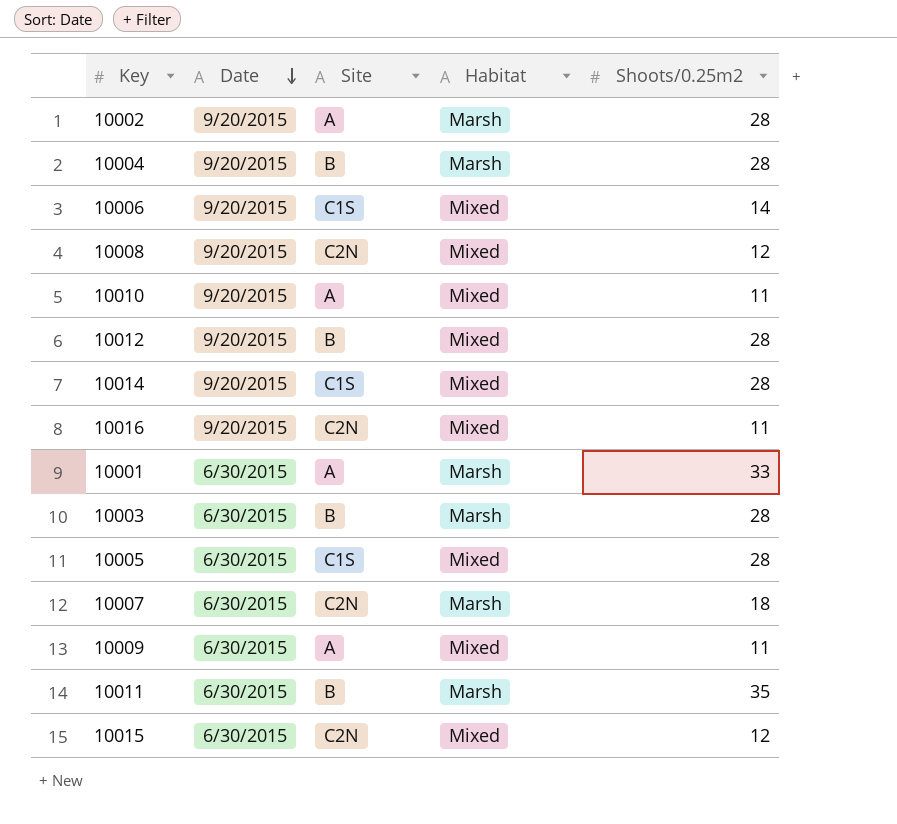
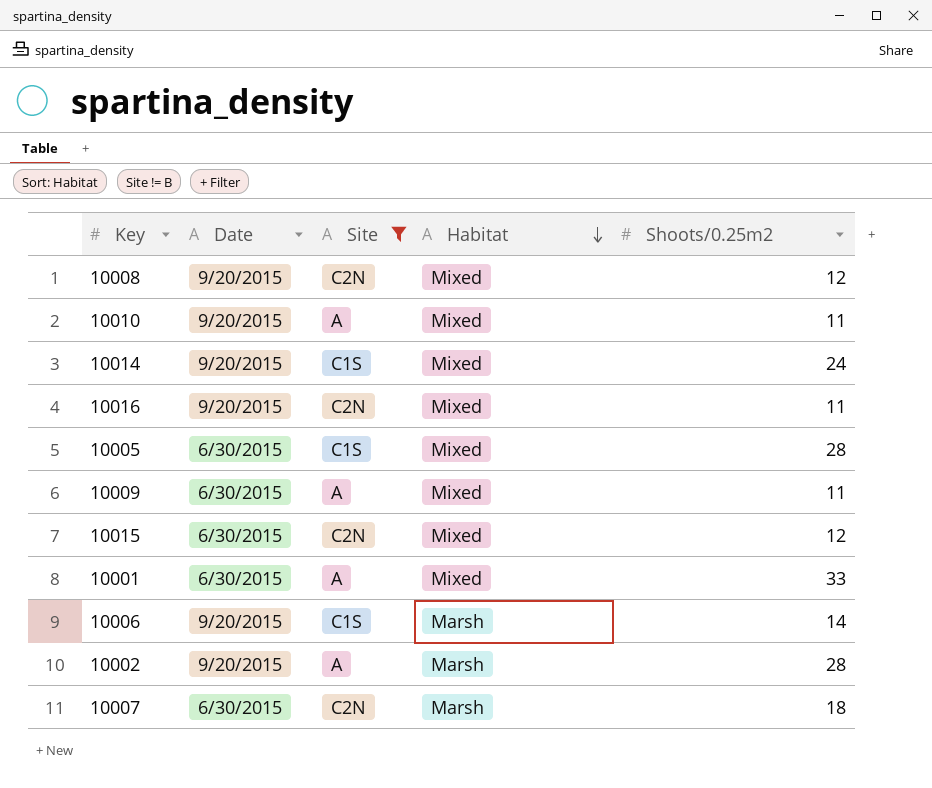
filter: none -> Site != B
row order: Date descending -> Habitat descending
10014 | Shoots/0.25m2: 28 -> 24
10001 | Habitat: Marsh -> Mixed
10006 | Habitat: Mixed -> Marsh

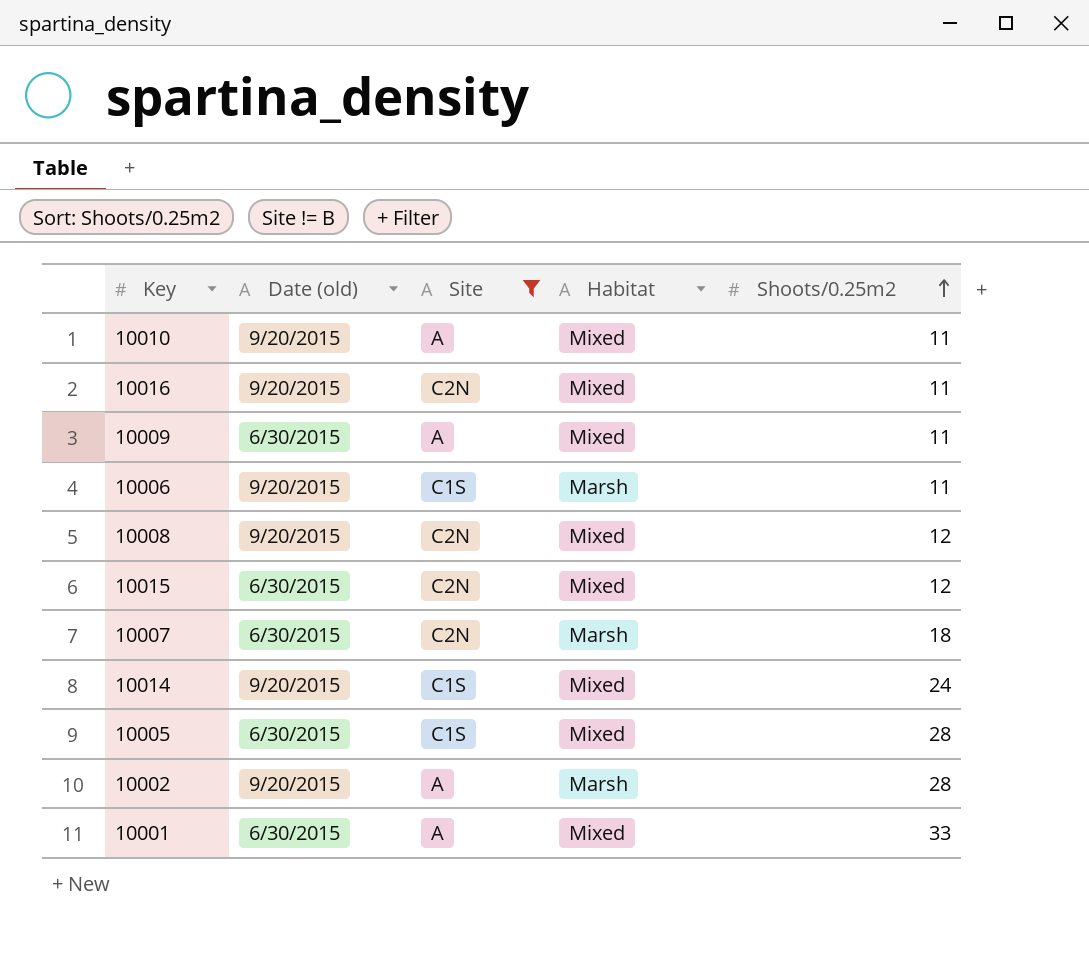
row order: Habitat descending -> Shoots/0.25m2 ascending
column name: Date -> Date (old)
10006 | Shoots/0.25m2: 14 -> 11

